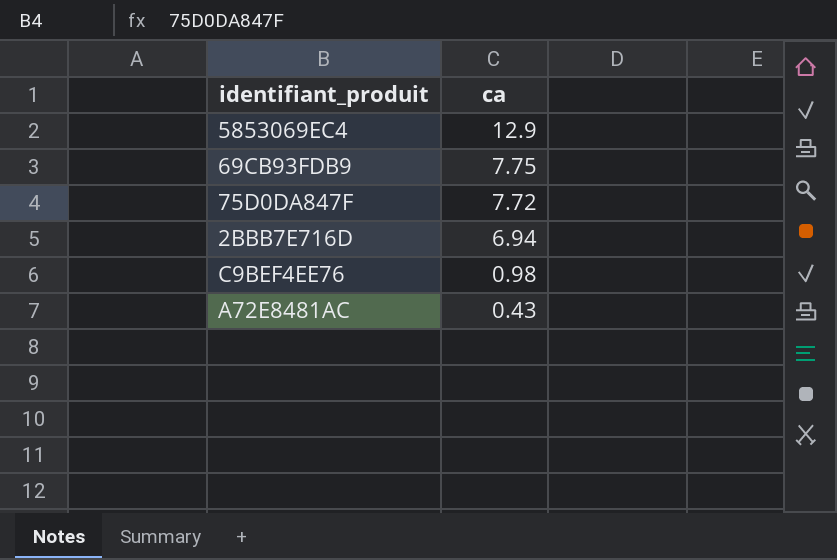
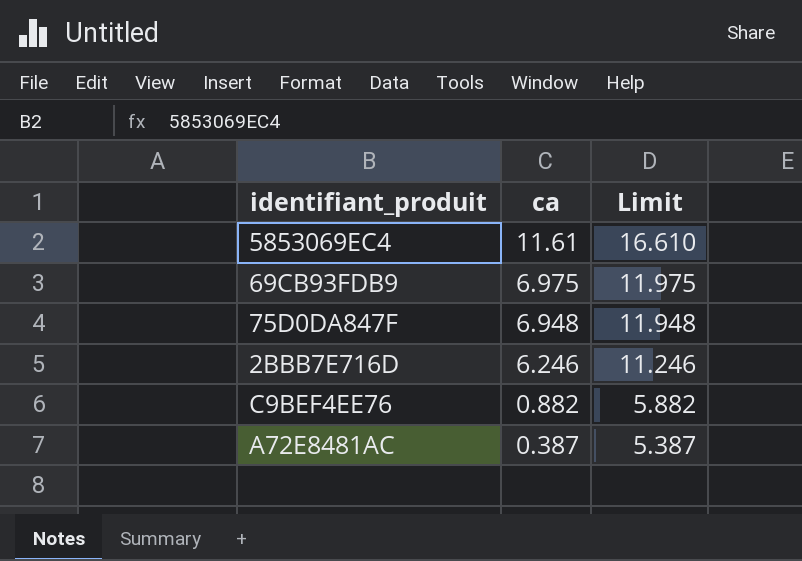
column Limit | formula: none -> [ca] + 5
5853069EC4 | ca: 12.9 -> 11.61
69CB93FDB9 | ca: 7.75 -> 6.975
75D0DA847F | ca: 7.72 -> 6.948
2BBB7E716D | ca: 6.94 -> 6.246
C9BEF4EE76 | ca: 0.98 -> 0.882
A72E8481AC | ca: 0.43 -> 0.387

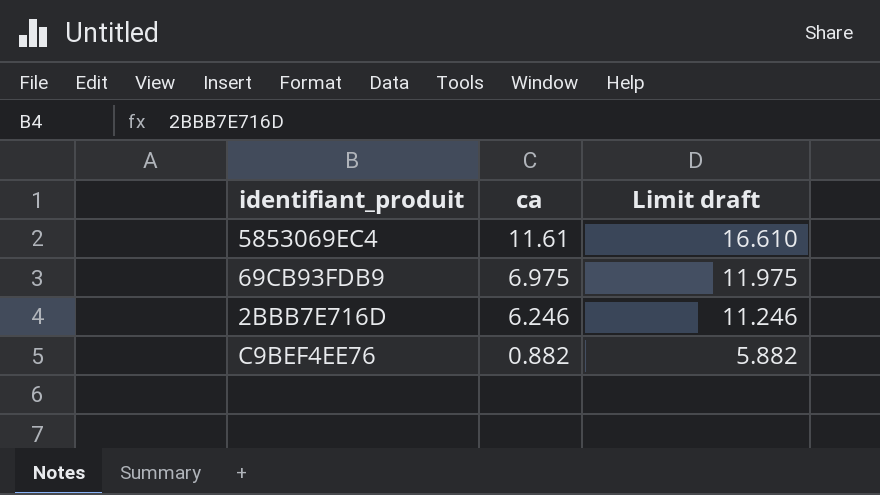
column name: Limit -> Limit draft
row 75D0DA847F: 6.948 | 11.948 -> none
row A72E8481AC: 0.387 | 5.387 -> none

